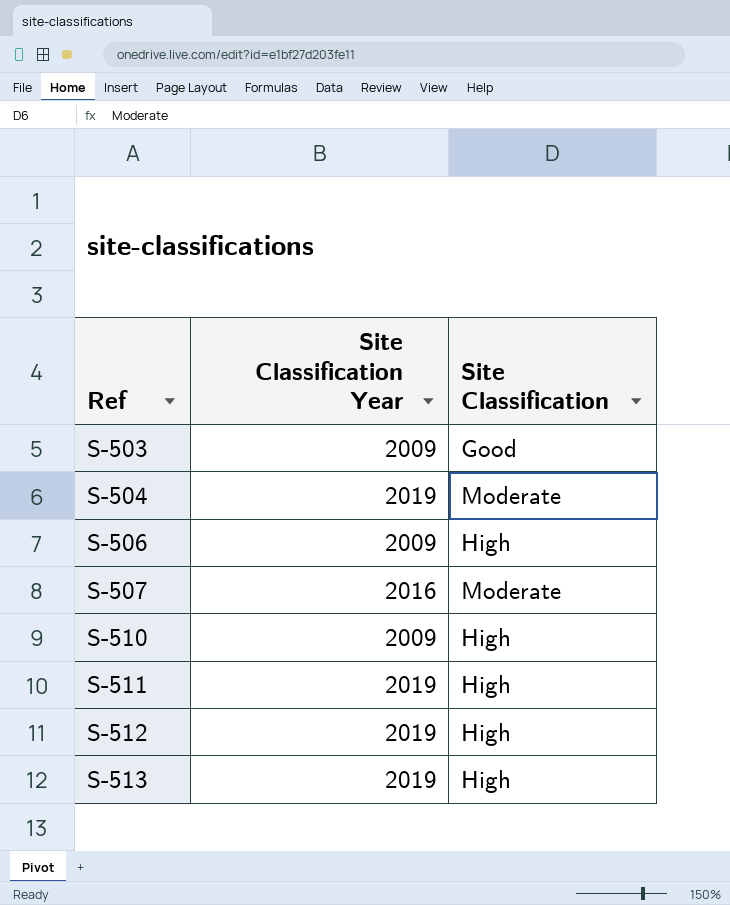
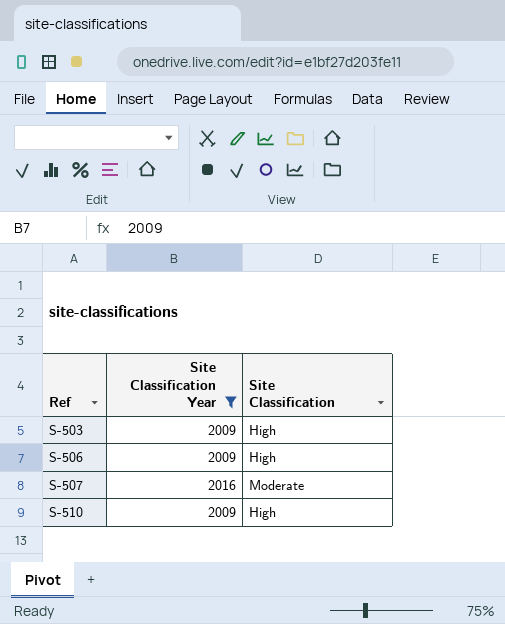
filter: none -> Site Classification Year != 2019
S-503 | Site Classification: Good -> High

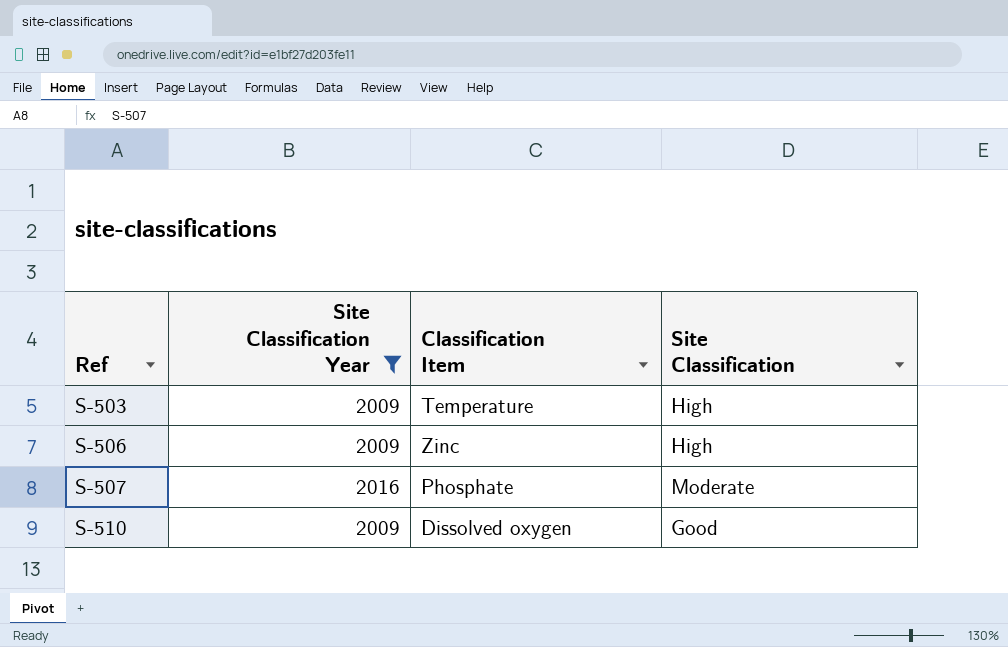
column Classification Item | position: none -> 3
S-510 | Site Classification: High -> Good

